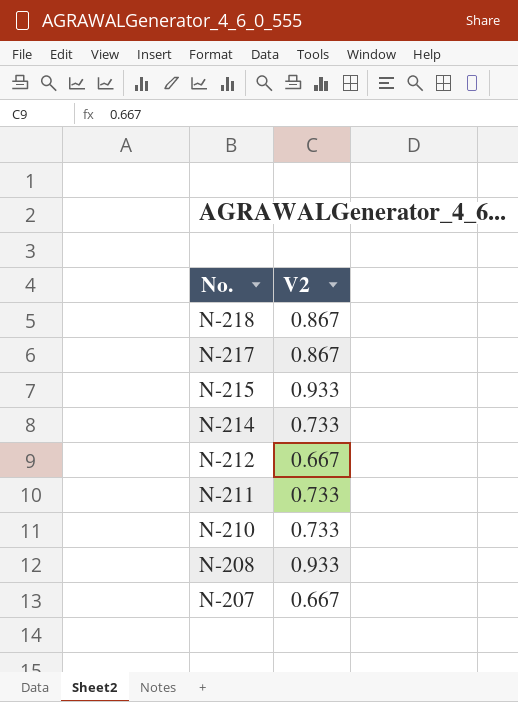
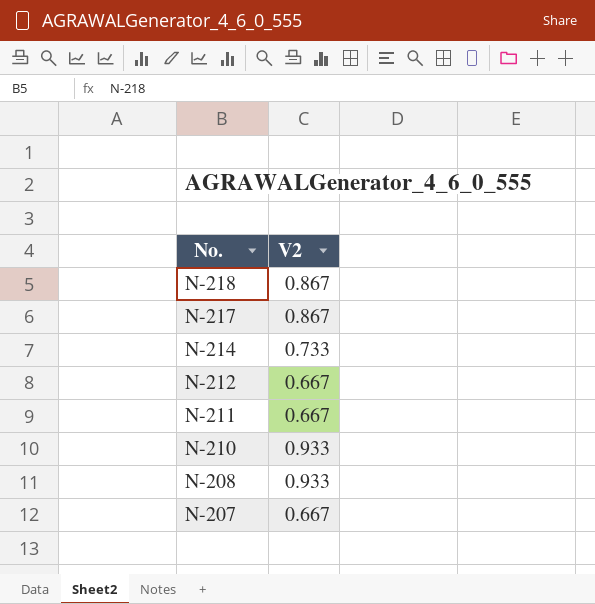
row N-215: 0.933 -> none
N-211 | V2: 0.733 -> 0.667
N-210 | V2: 0.733 -> 0.933

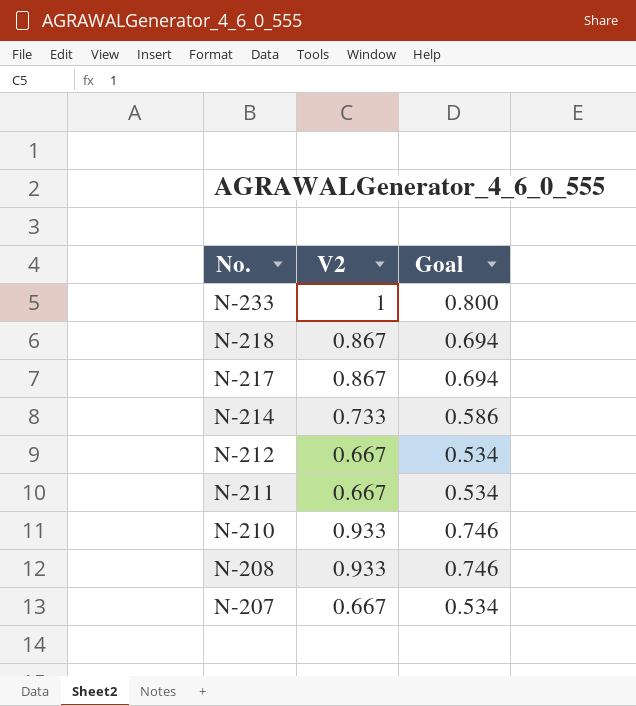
column Goal | formula: none -> [V2] * 0.8
row N-233: none -> 1 | 0.800

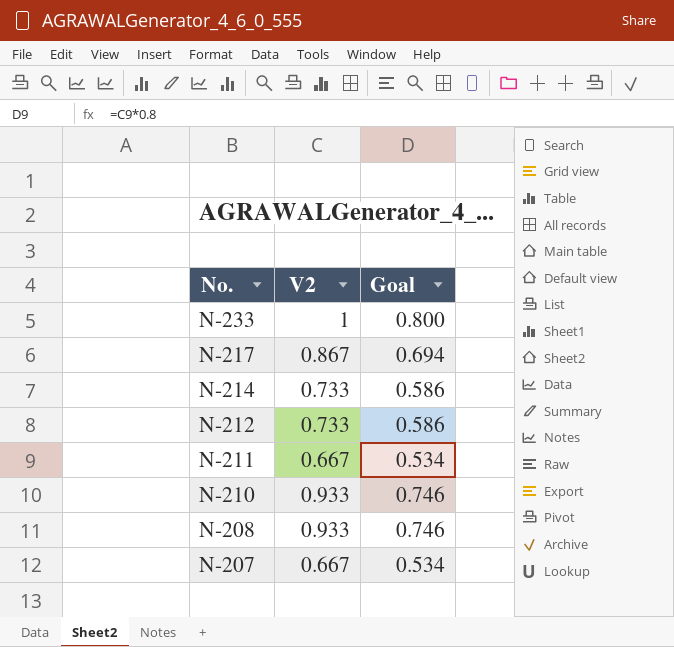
row N-218: 0.867 | 0.694 -> none
N-212 | V2: 0.667 -> 0.733
N-212 | Goal: 0.534 -> 0.586

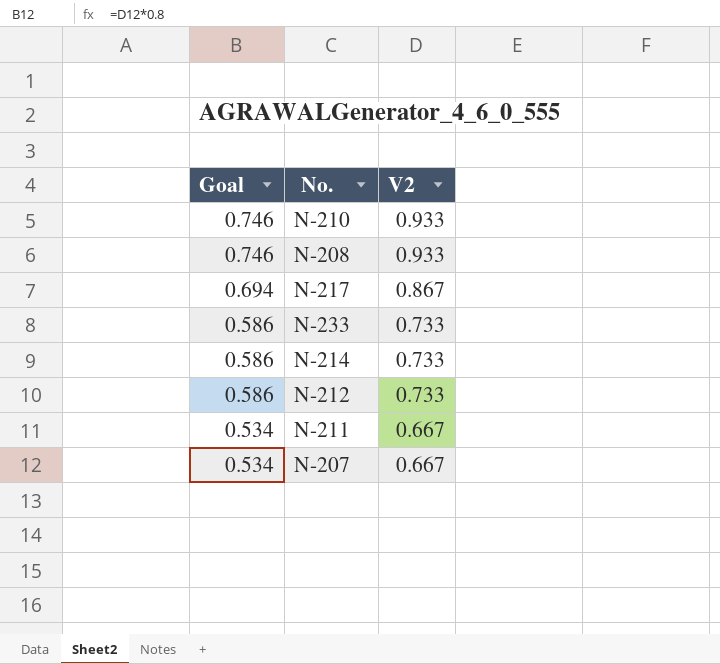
row order: No. descending -> Goal descending
column Goal | position: 3 -> 1
N-233 | Goal: 0.800 -> 0.586
N-233 | V2: 1 -> 0.733

